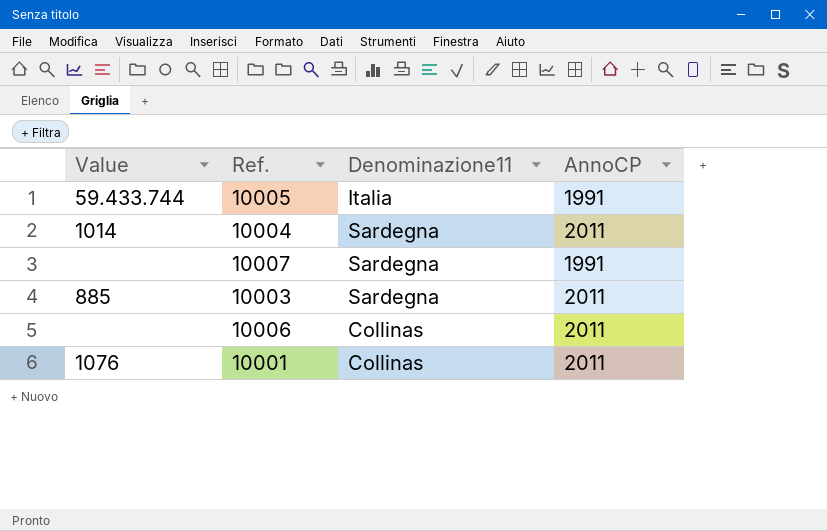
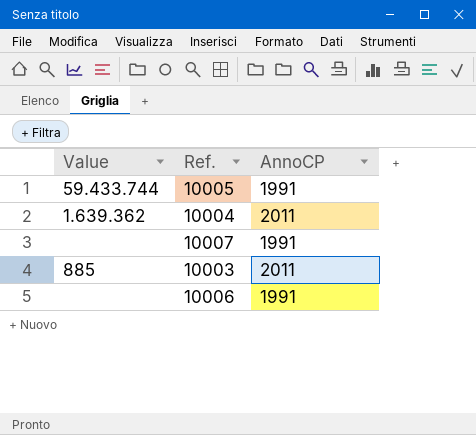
column Denominazione11 | position: 3 -> none
row 10001: 1076 | Collinas | 2011 -> none
10004 | Value: 1014 -> 1.639.362
10006 | AnnoCP: 2011 -> 1991

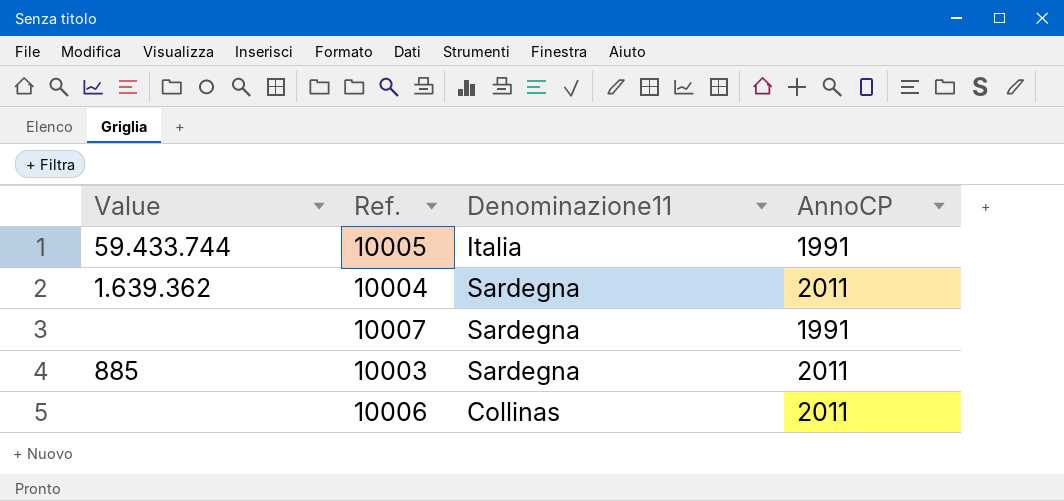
column Denominazione11 | position: none -> 3
10006 | AnnoCP: 1991 -> 2011

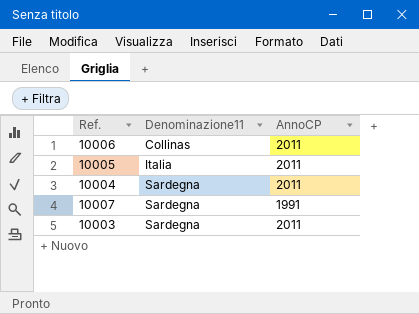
row order: none -> Denominazione11 ascending
column Value | position: 1 -> none
10005 | AnnoCP: 1991 -> 2011

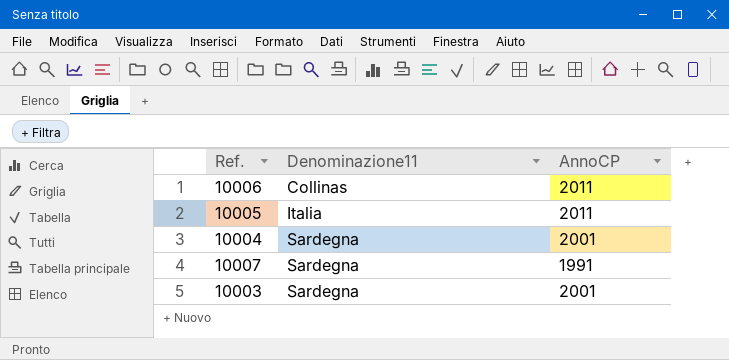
10004 | AnnoCP: 2011 -> 2001
10003 | AnnoCP: 2011 -> 2001

